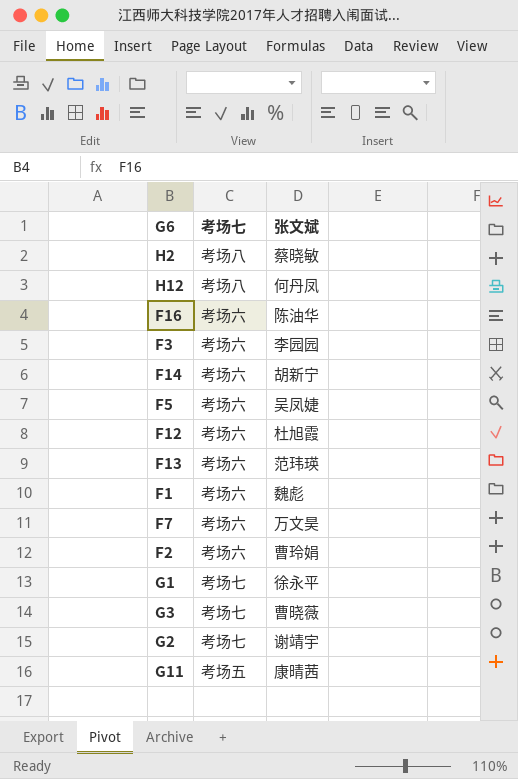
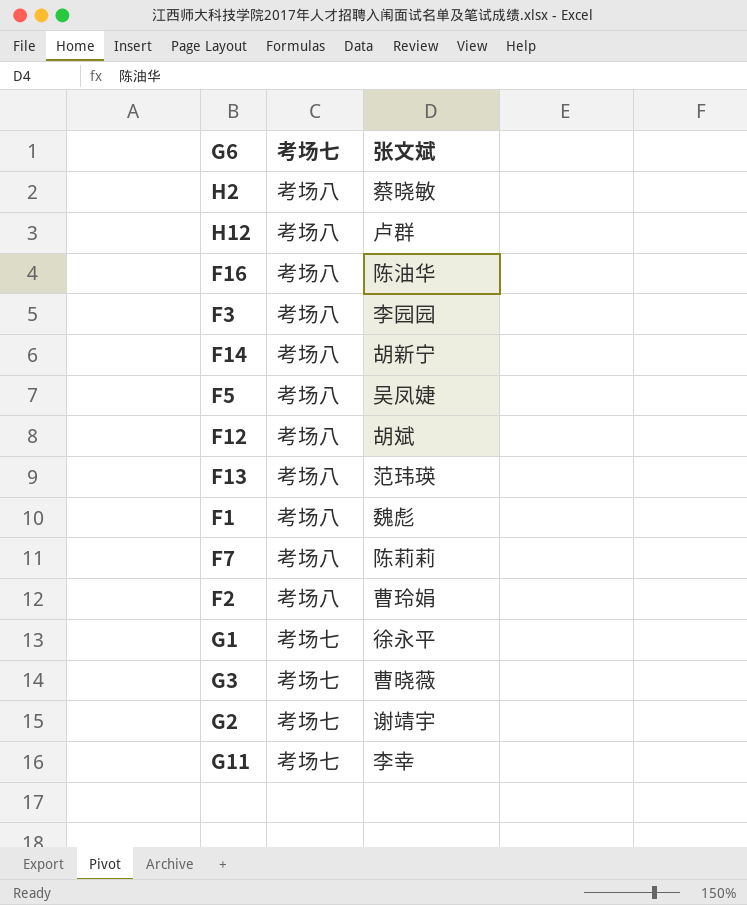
H12 | 张文斌: 何丹凤 -> 卢群
F16 | 考场七: 考场六 -> 考场八
F3 | 考场七: 考场六 -> 考场八
F14 | 考场七: 考场六 -> 考场八
F5 | 考场七: 考场六 -> 考场八
F12 | 考场七: 考场六 -> 考场八
F12 | 张文斌: 杜旭霞 -> 胡斌
F13 | 考场七: 考场六 -> 考场八
F1 | 考场七: 考场六 -> 考场八
F7 | 考场七: 考场六 -> 考场八
F7 | 张文斌: 万文昊 -> 陈莉莉
F2 | 考场七: 考场六 -> 考场八
G11 | 考场七: 考场五 -> 考场七
G11 | 张文斌: 康晴茜 -> 李幸

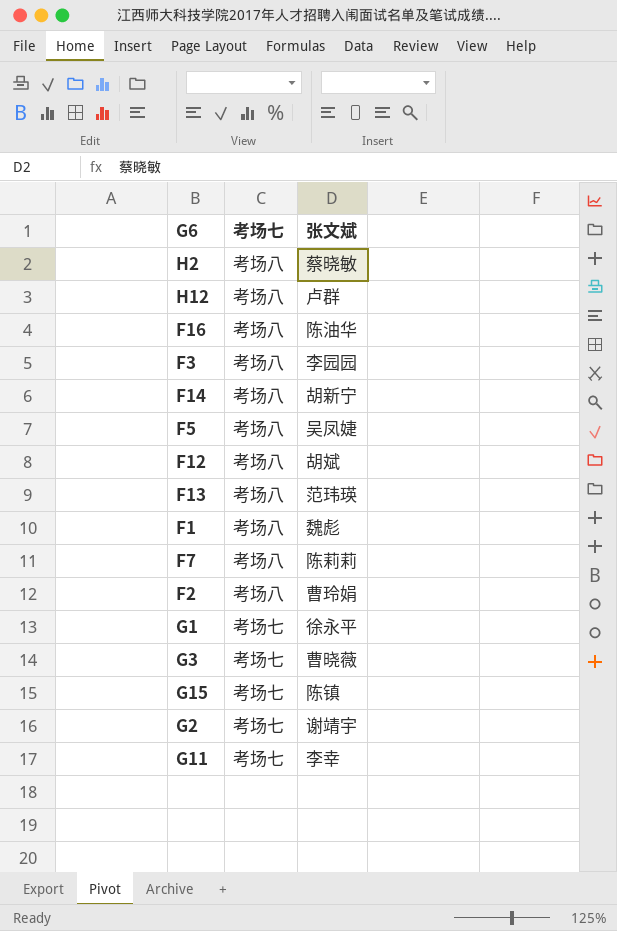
row G15: none -> 考场七 | 陈镇

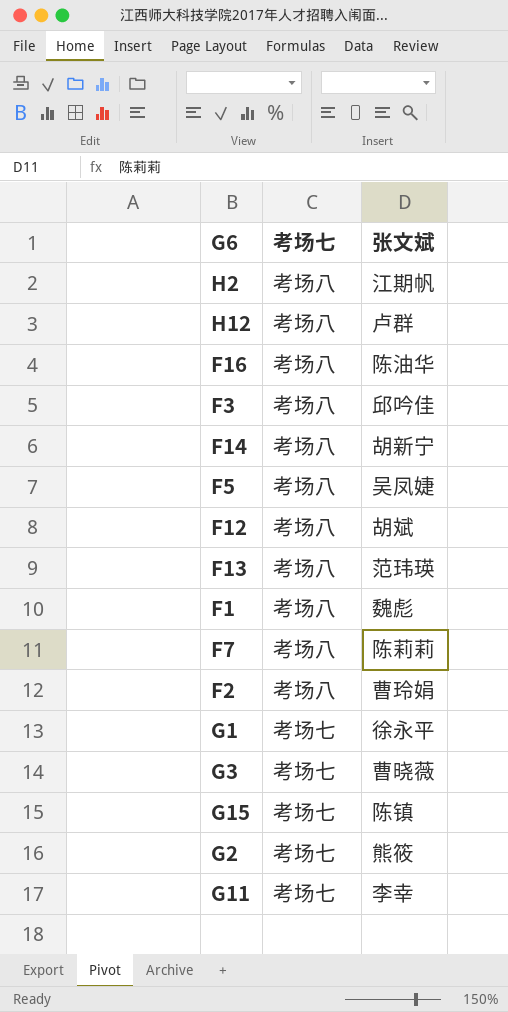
H2 | 张文斌: 蔡晓敏 -> 江期帆
F3 | 张文斌: 李园园 -> 邱吟佳
G2 | 张文斌: 谢靖宇 -> 熊筱

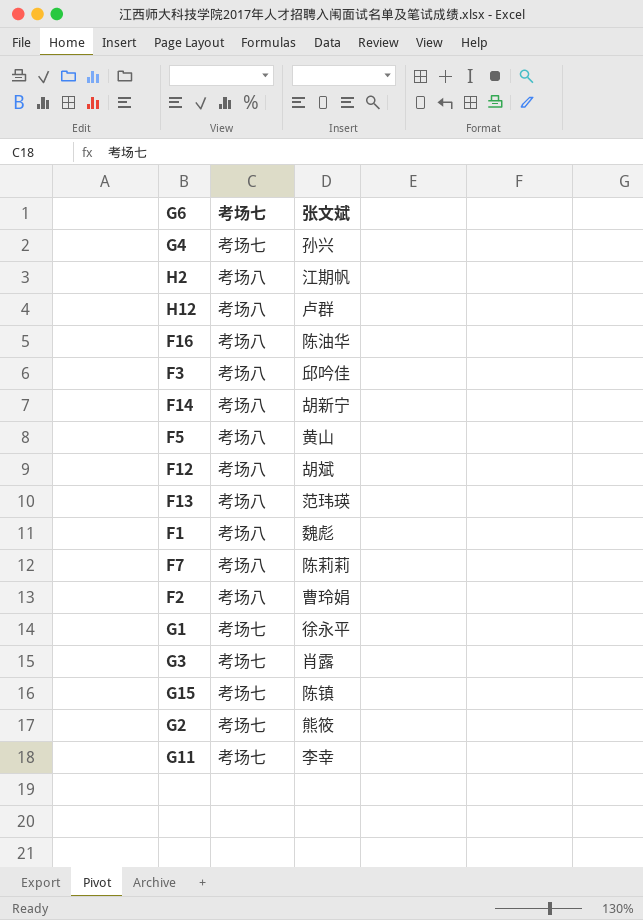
row G4: none -> 考场七 | 孙兴
F5 | 张文斌: 吴凤婕 -> 黄山
G3 | 张文斌: 曹晓薇 -> 肖露

